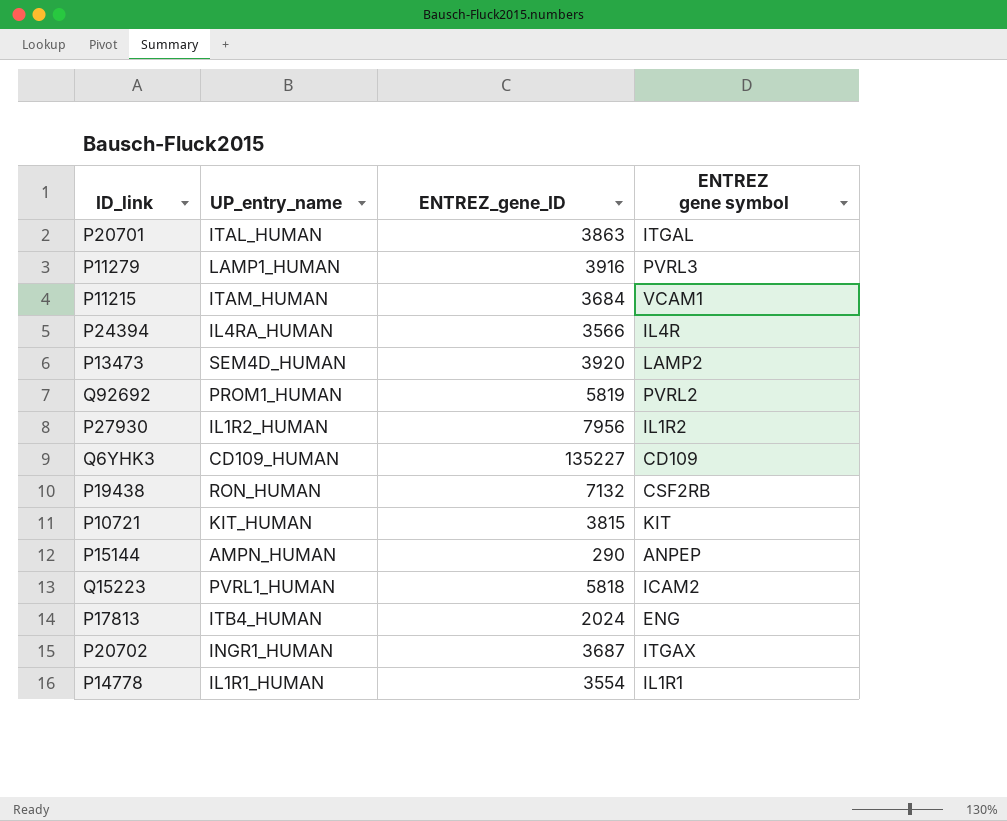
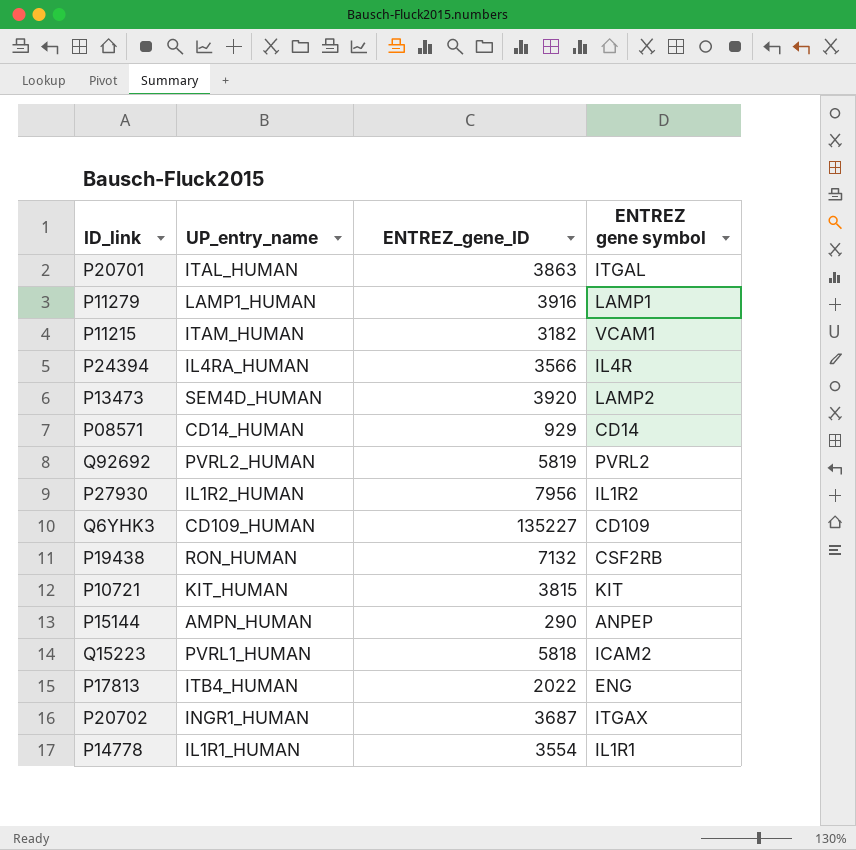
P11279 | ENTREZ gene symbol: PVRL3 -> LAMP1
P11215 | ENTREZ_gene_ID: 3684 -> 3182
row P08571: none -> CD14_HUMAN | 929 | CD14
Q92692 | UP_entry_name: PROM1_HUMAN -> PVRL2_HUMAN
P17813 | ENTREZ_gene_ID: 2024 -> 2022

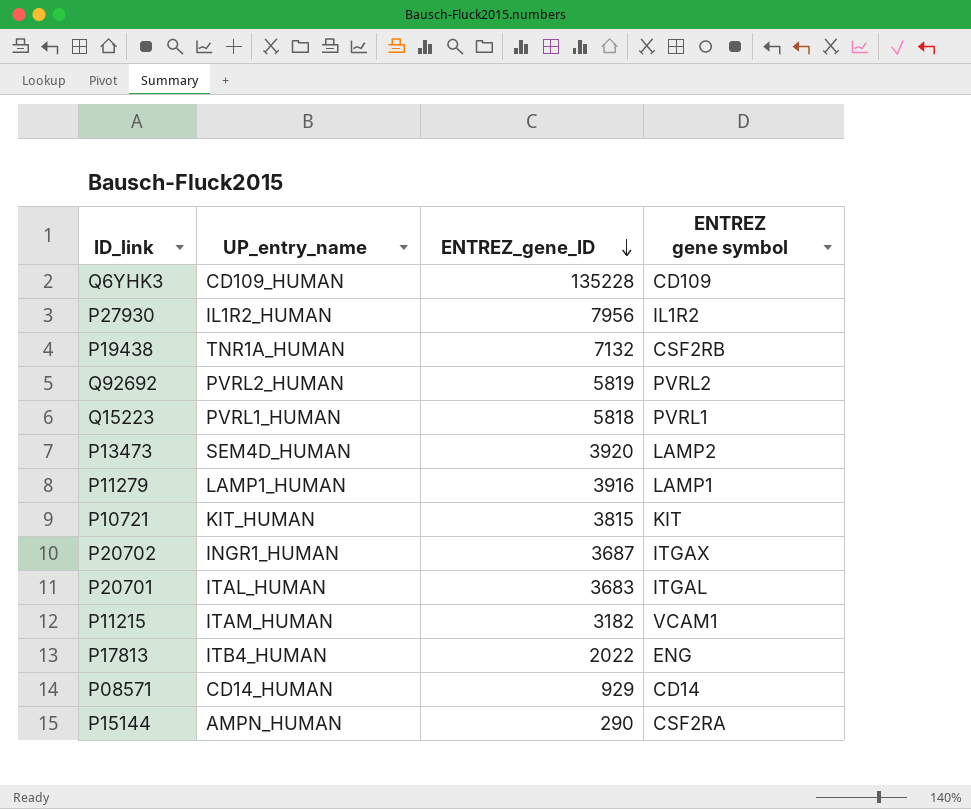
row order: none -> ENTREZ_gene_ID descending
row P24394: IL4RA_HUMAN | 3566 | IL4R -> none
row P14778: IL1R1_HUMAN | 3554 | IL1R1 -> none
Q6YHK3 | ENTREZ_gene_ID: 135227 -> 135228
P19438 | UP_entry_name: RON_HUMAN -> TNR1A_HUMAN
Q15223 | ENTREZ gene symbol: ICAM2 -> PVRL1
P20701 | ENTREZ_gene_ID: 3863 -> 3683
P15144 | ENTREZ gene symbol: ANPEP -> CSF2RA

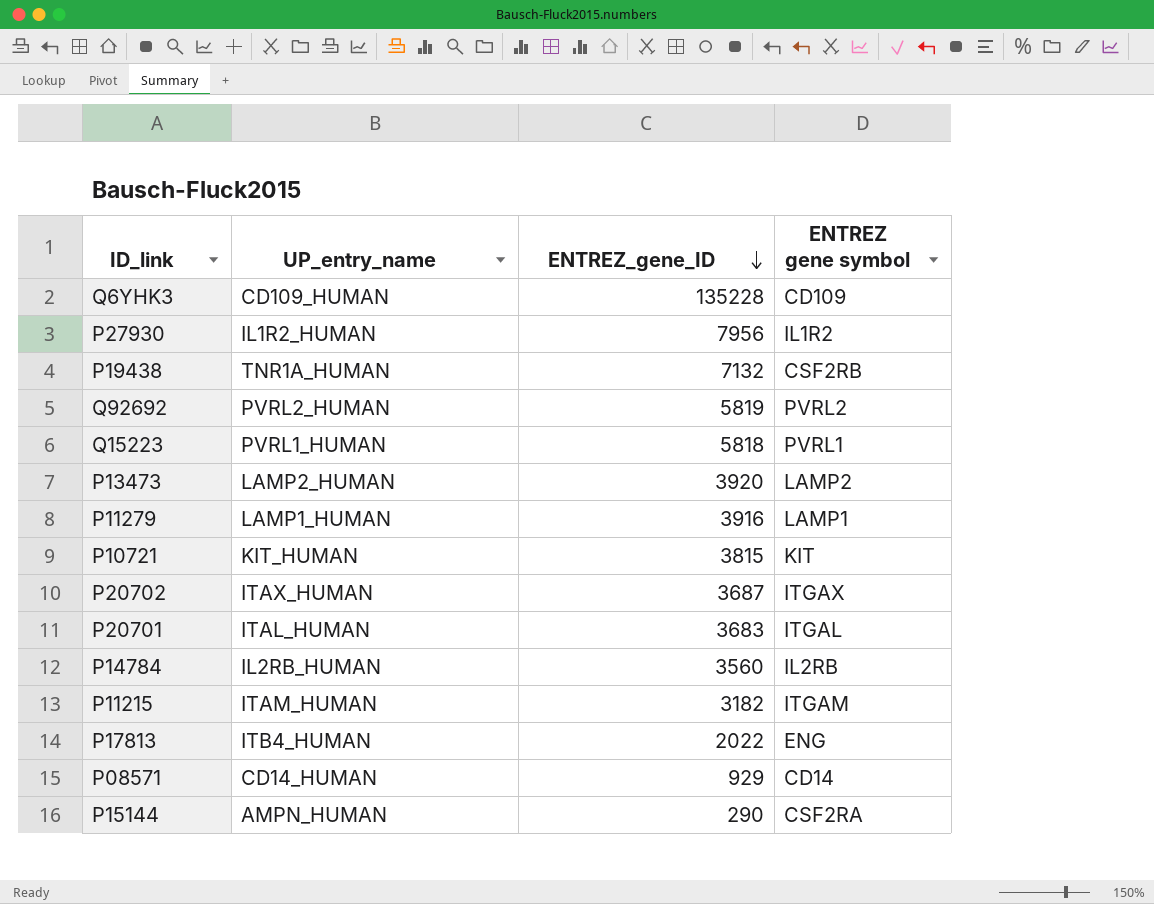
P13473 | UP_entry_name: SEM4D_HUMAN -> LAMP2_HUMAN
P20702 | UP_entry_name: INGR1_HUMAN -> ITAX_HUMAN
row P14784: none -> IL2RB_HUMAN | 3560 | IL2RB
P11215 | ENTREZ gene symbol: VCAM1 -> ITGAM

